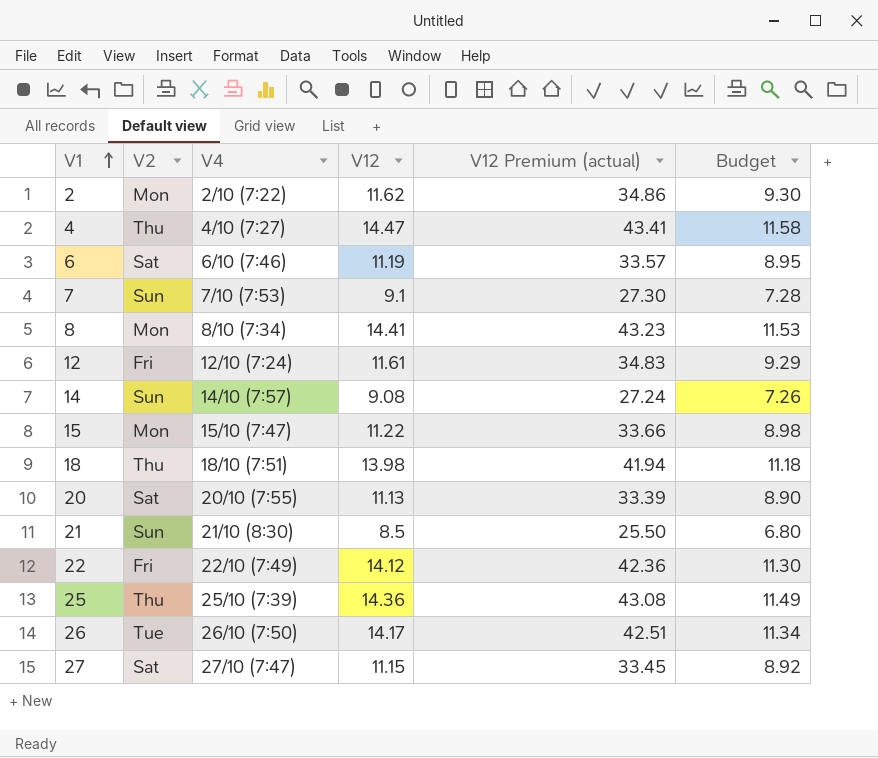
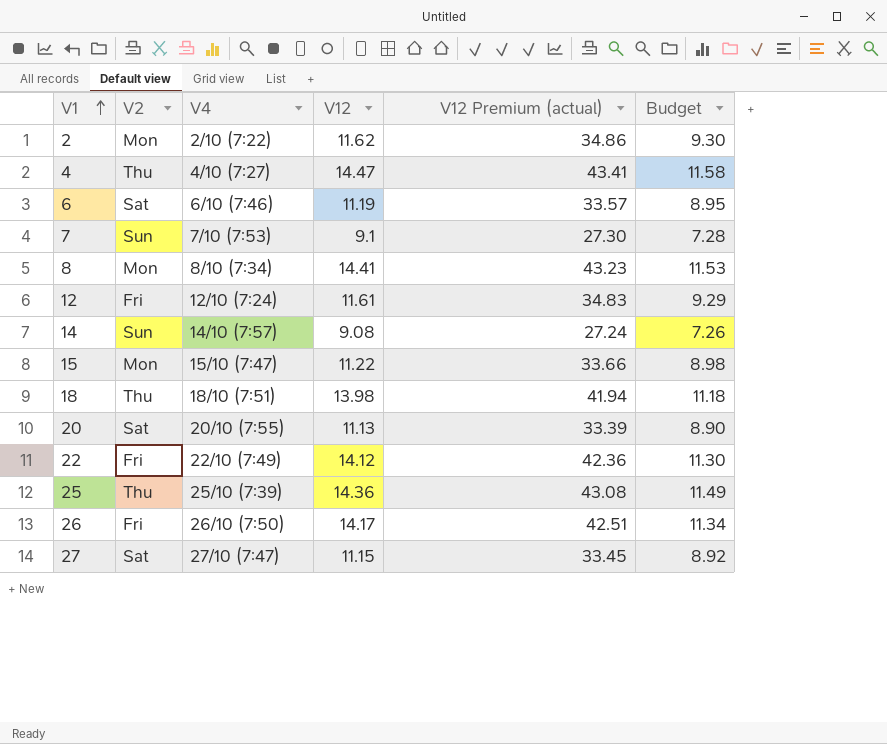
row 21: Sun | 21/10 (8:30) | 8.5 | 25.50 | 6.80 -> none
26 | V2: Tue -> Fri

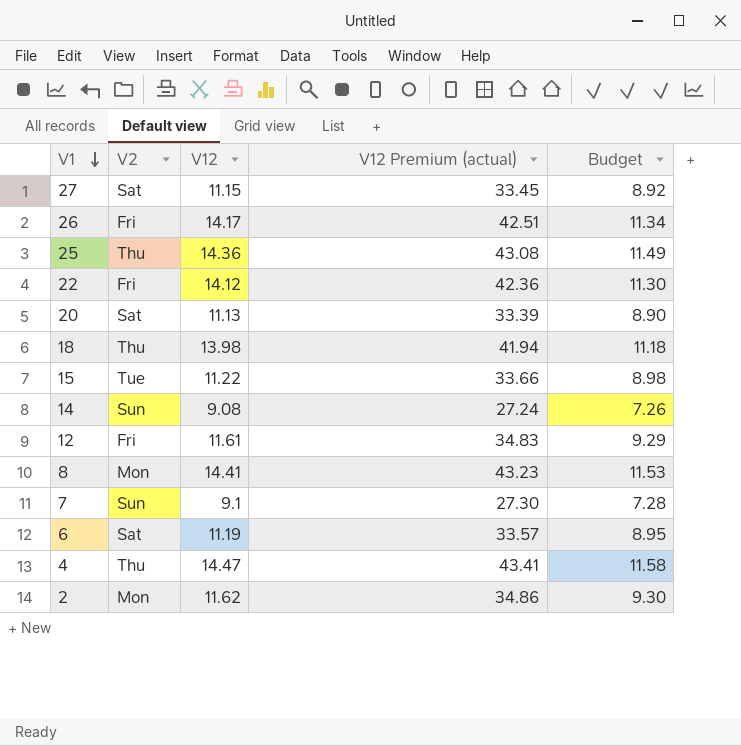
row order: V1 ascending -> V1 descending
column V4 | position: 3 -> none
15 | V2: Mon -> Tue

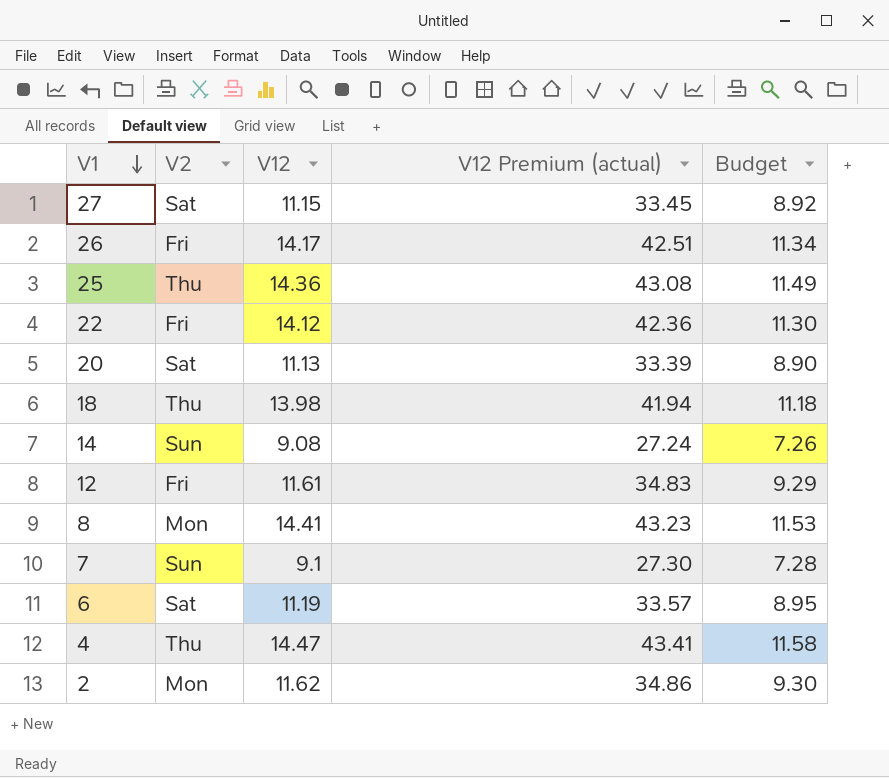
row 15: Tue | 11.22 | 33.66 | 8.98 -> none

